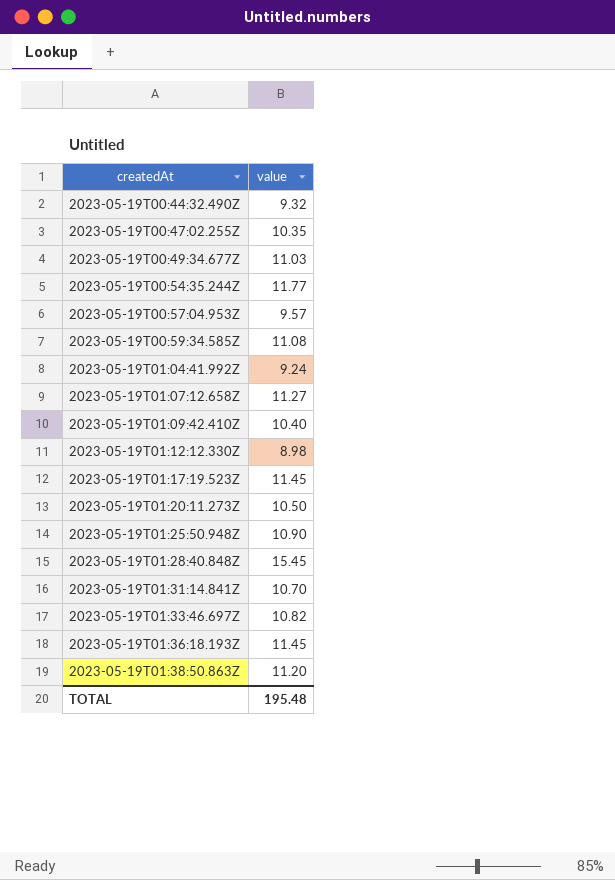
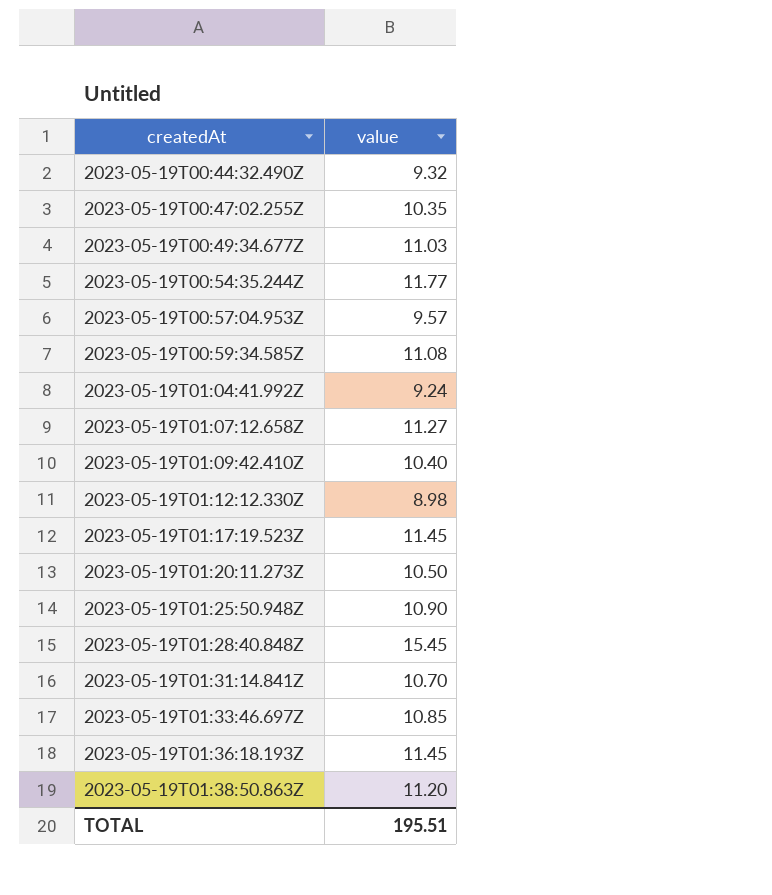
2023-05-19T01:33:46.697Z | value: 10.82 -> 10.85
TOTAL | value: 195.48 -> 195.51

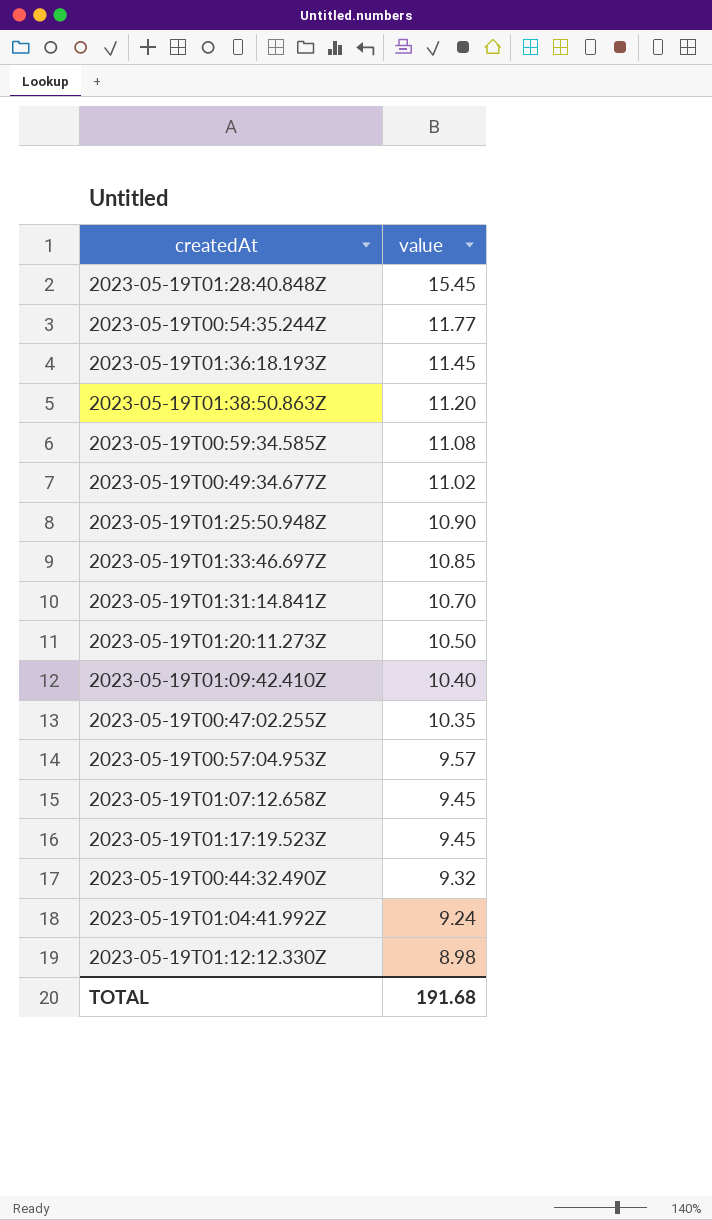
row order: createdAt ascending -> value descending
2023-05-19T00:49:34.677Z | value: 11.03 -> 11.02
2023-05-19T01:07:12.658Z | value: 11.27 -> 9.45
2023-05-19T01:17:19.523Z | value: 11.45 -> 9.45
TOTAL | value: 195.51 -> 191.68

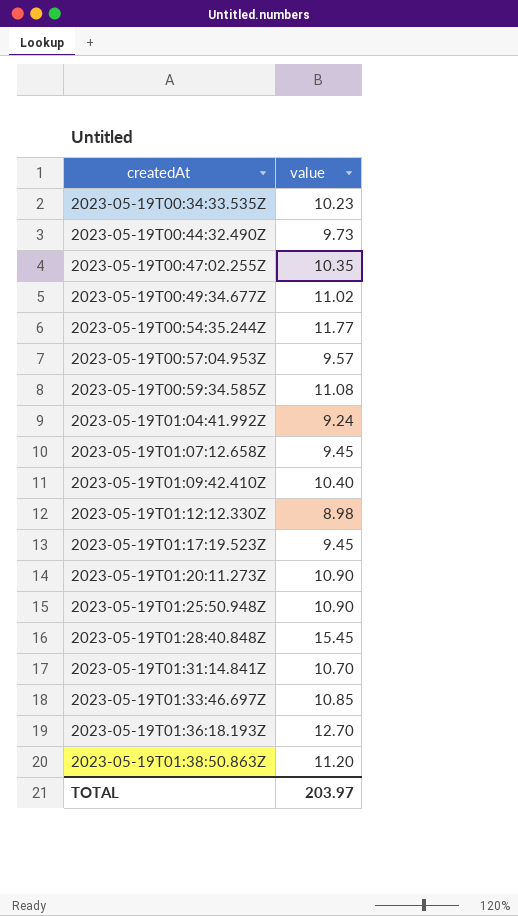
row order: value descending -> createdAt ascending
row 2023-05-19T00:34:33.535Z: none -> 10.23
2023-05-19T00:44:32.490Z | value: 9.32 -> 9.73
2023-05-19T01:20:11.273Z | value: 10.50 -> 10.90
2023-05-19T01:36:18.193Z | value: 11.45 -> 12.70
TOTAL | value: 191.68 -> 203.97

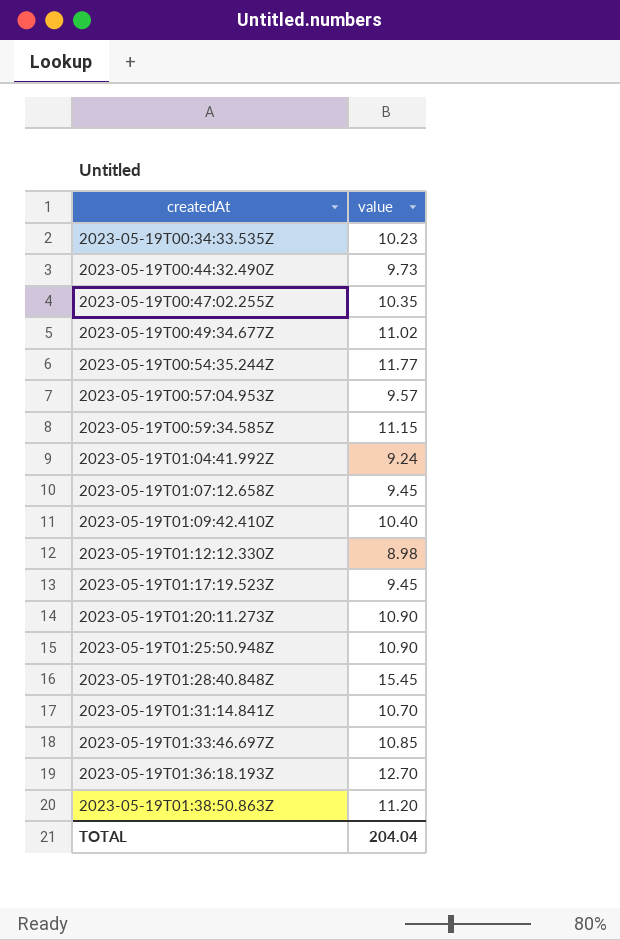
2023-05-19T00:59:34.585Z | value: 11.08 -> 11.15
TOTAL | value: 203.97 -> 204.04

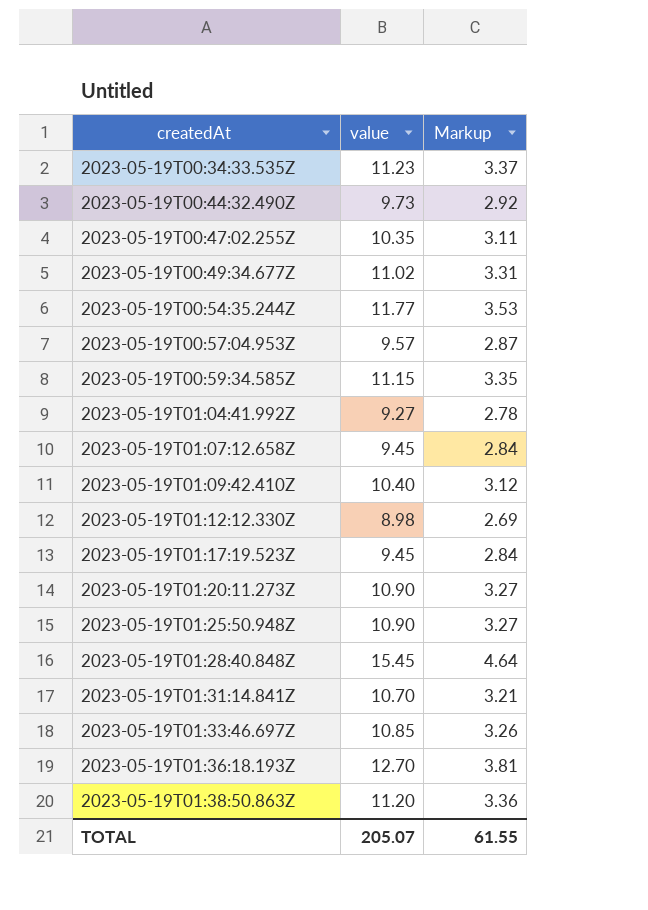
column Markup | formula: none -> [value] * 0.3
2023-05-19T00:34:33.535Z | value: 10.23 -> 11.23
2023-05-19T01:04:41.992Z | value: 9.24 -> 9.27
TOTAL | value: 204.04 -> 205.07

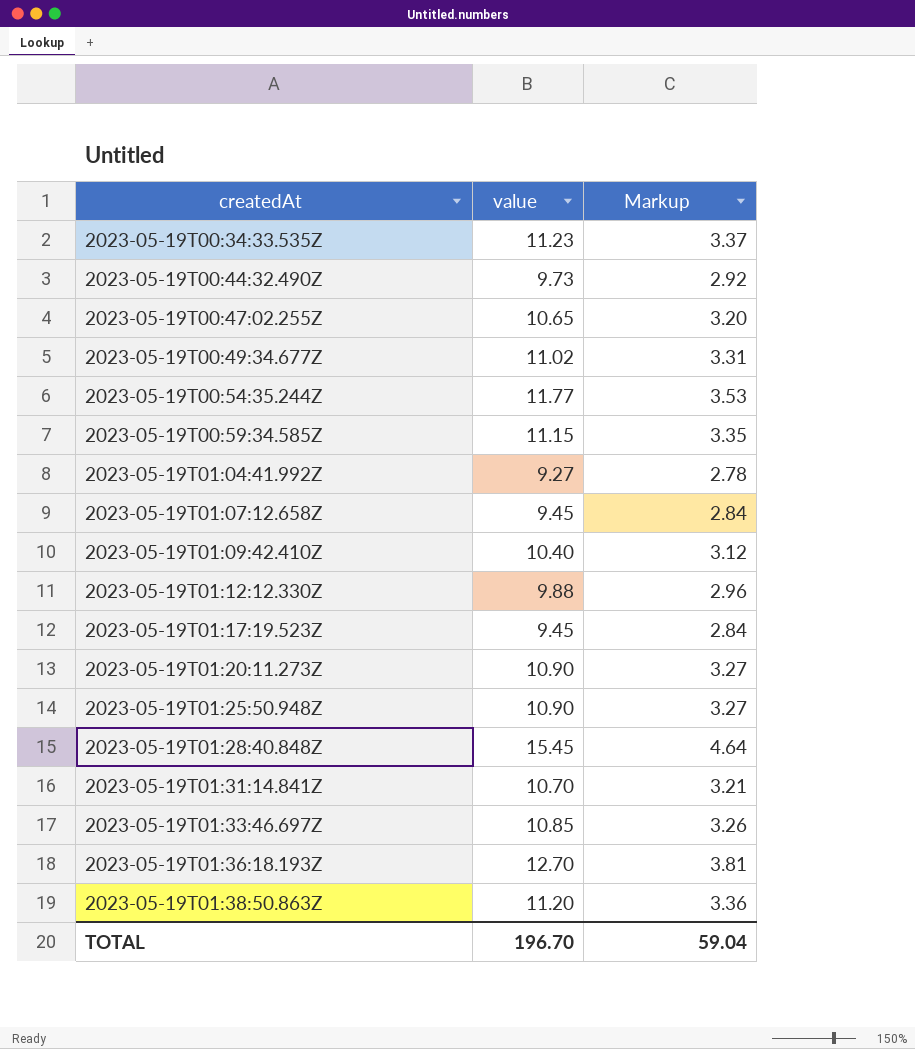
row 2023-05-19T00:57:04.953Z: 9.57 | 2.87 -> none
2023-05-19T00:47:02.255Z | value: 10.35 -> 10.65
2023-05-19T00:47:02.255Z | Markup: 3.11 -> 3.20
2023-05-19T01:12:12.330Z | value: 8.98 -> 9.88
2023-05-19T01:12:12.330Z | Markup: 2.69 -> 2.96
TOTAL | value: 205.07 -> 196.70
TOTAL | Markup: 61.55 -> 59.04

